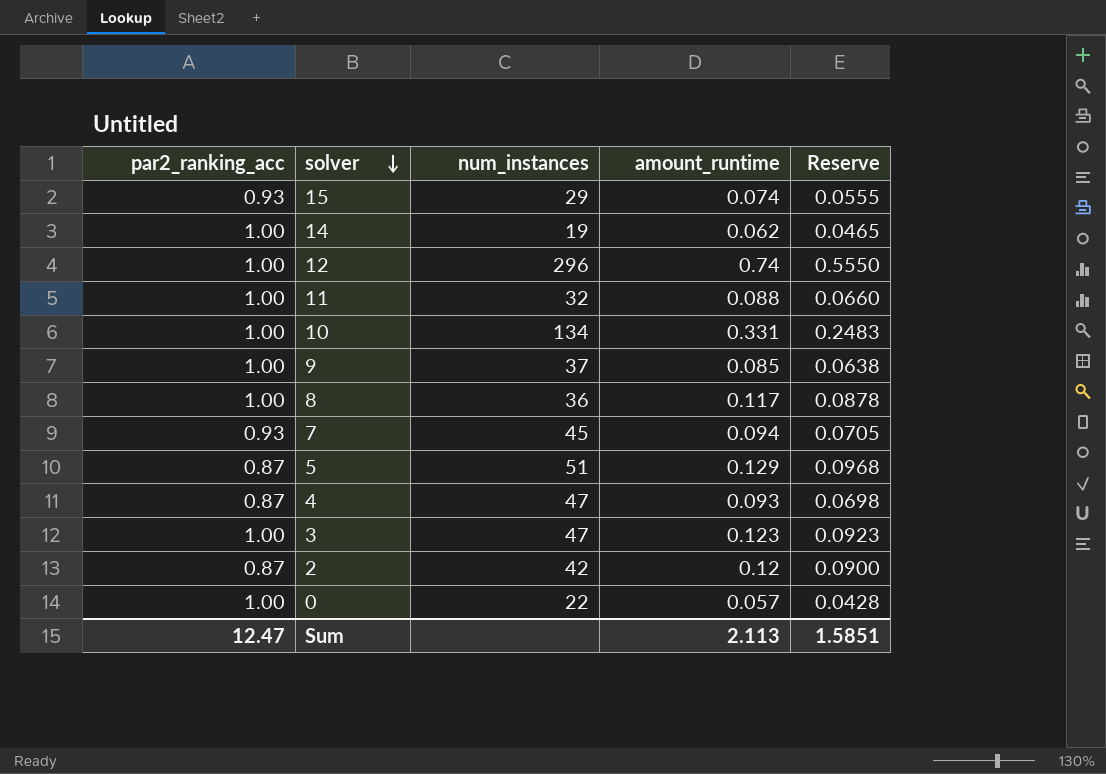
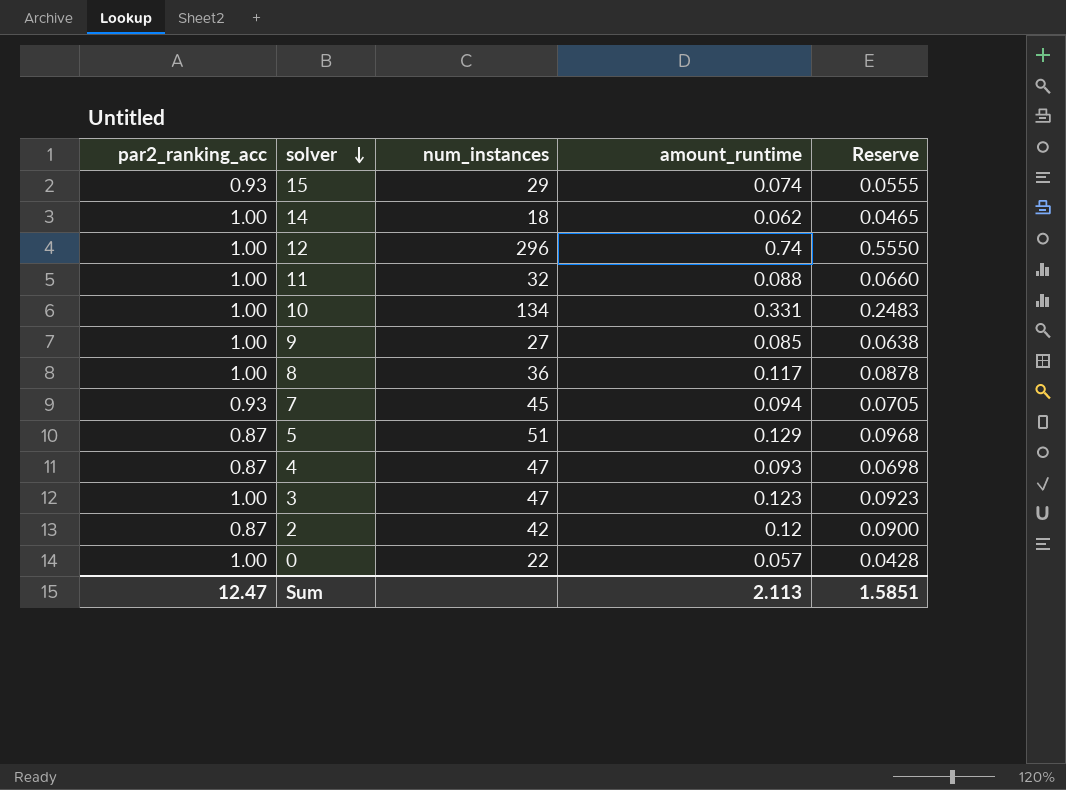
14 | num_instances: 19 -> 18
9 | num_instances: 37 -> 27

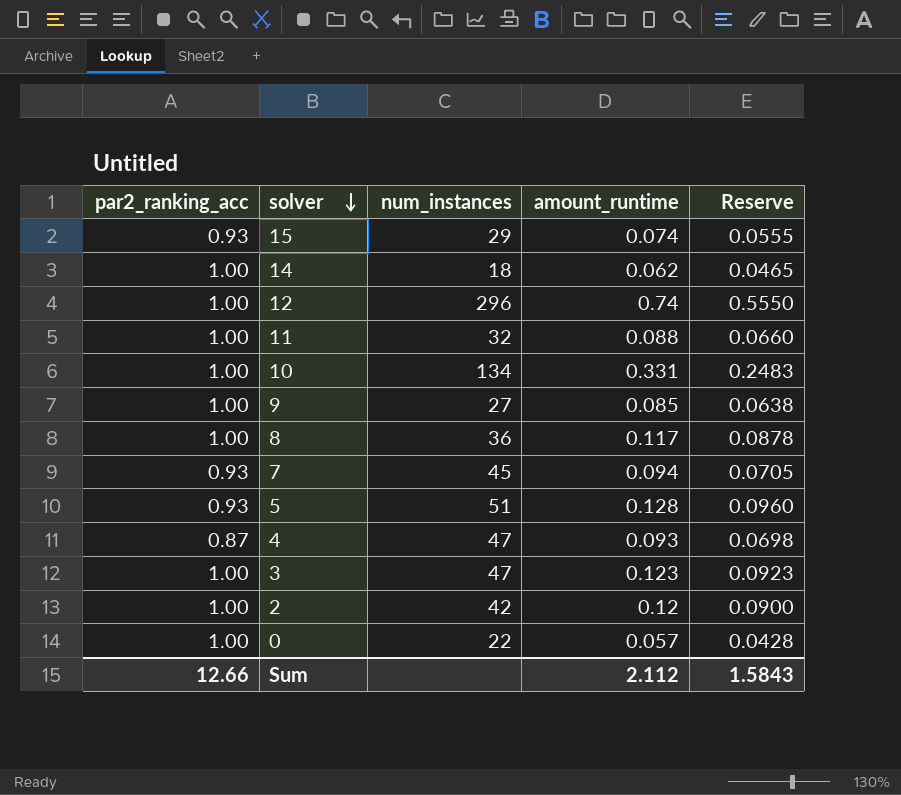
5 | par2_ranking_acc: 0.87 -> 0.93
5 | amount_runtime: 0.129 -> 0.128
5 | Reserve: 0.0968 -> 0.0960
2 | par2_ranking_acc: 0.87 -> 1.00
Sum | par2_ranking_acc: 12.47 -> 12.66
Sum | amount_runtime: 2.113 -> 2.112
Sum | Reserve: 1.5851 -> 1.5843

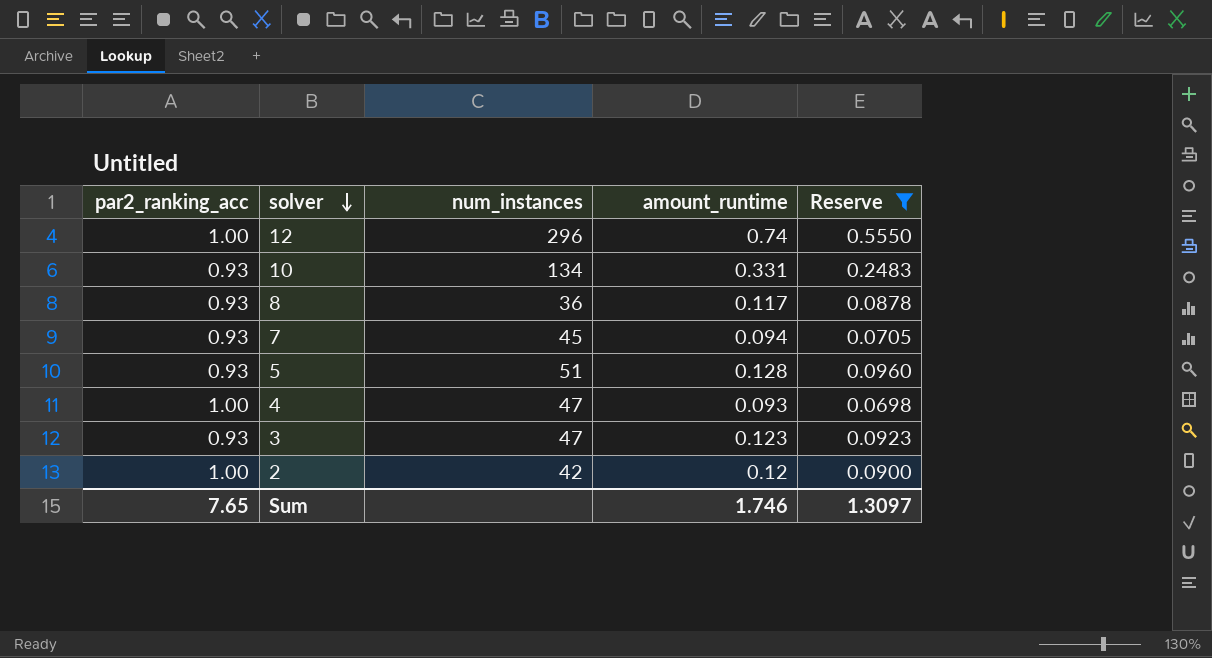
filter: none -> Reserve >= 0.0698
10 | par2_ranking_acc: 1.00 -> 0.93
8 | par2_ranking_acc: 1.00 -> 0.93
4 | par2_ranking_acc: 0.87 -> 1.00
3 | par2_ranking_acc: 1.00 -> 0.93
Sum | par2_ranking_acc: 12.66 -> 7.65
Sum | amount_runtime: 2.112 -> 1.746
Sum | Reserve: 1.5843 -> 1.3097

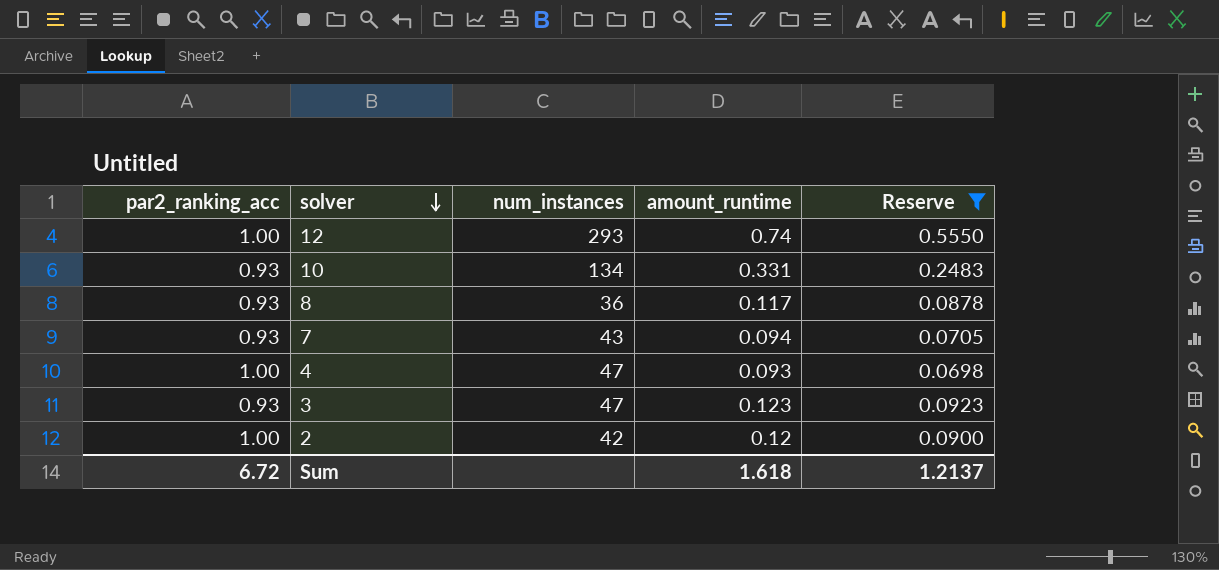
row 5: 0.93 | 51 | 0.128 | 0.0960 -> none
12 | num_instances: 296 -> 293
7 | num_instances: 45 -> 43
Sum | par2_ranking_acc: 7.65 -> 6.72
Sum | amount_runtime: 1.746 -> 1.618
Sum | Reserve: 1.3097 -> 1.2137

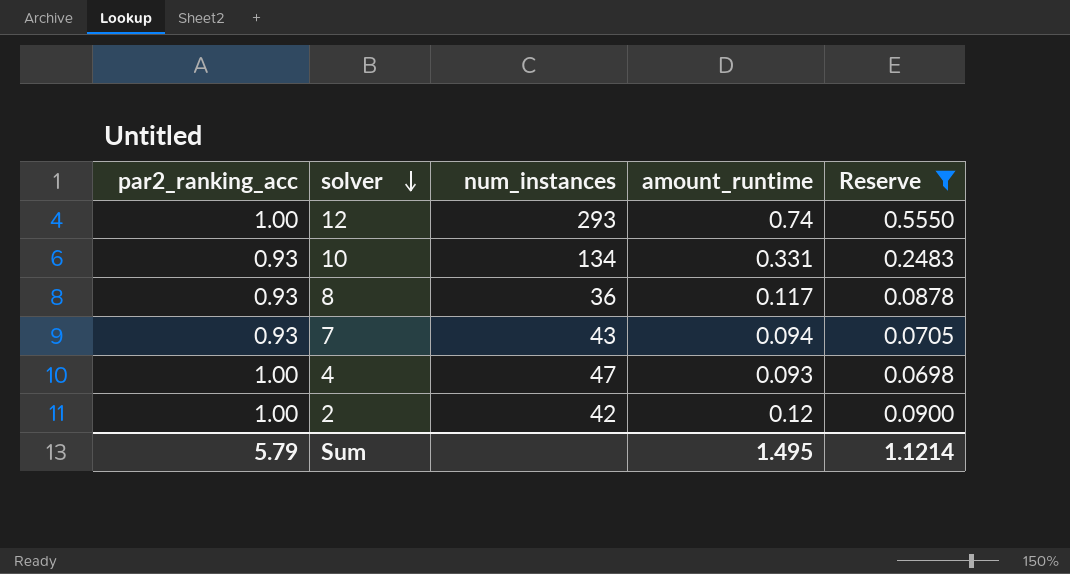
row 3: 0.93 | 47 | 0.123 | 0.0923 -> none
Sum | par2_ranking_acc: 6.72 -> 5.79
Sum | amount_runtime: 1.618 -> 1.495
Sum | Reserve: 1.2137 -> 1.1214

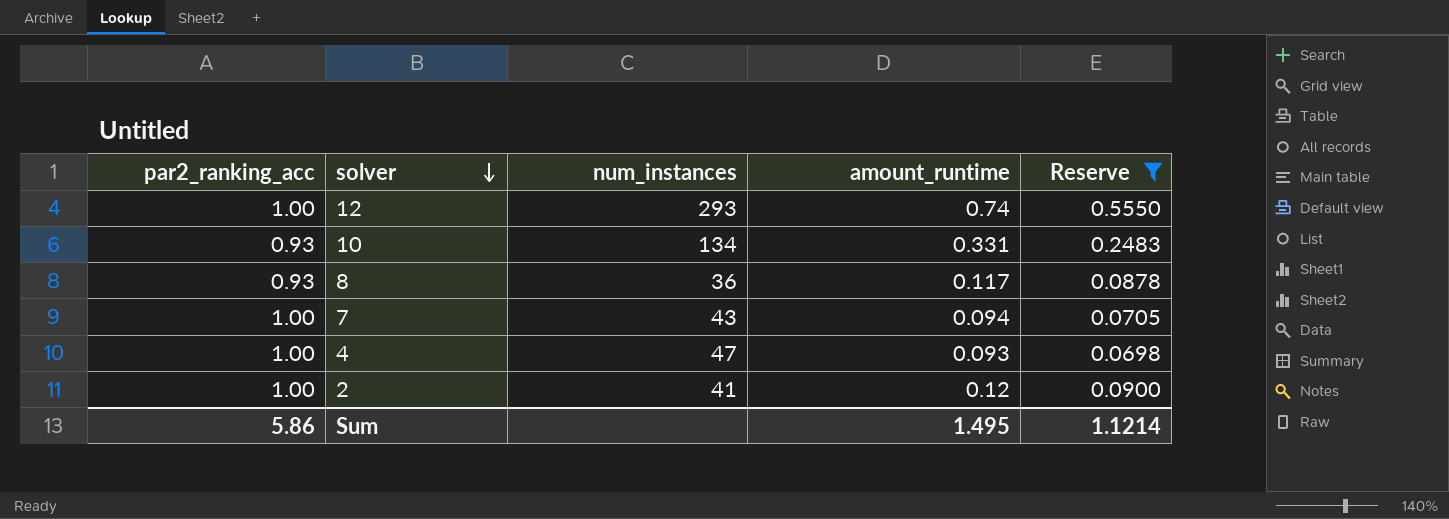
7 | par2_ranking_acc: 0.93 -> 1.00
2 | num_instances: 42 -> 41
Sum | par2_ranking_acc: 5.79 -> 5.86

